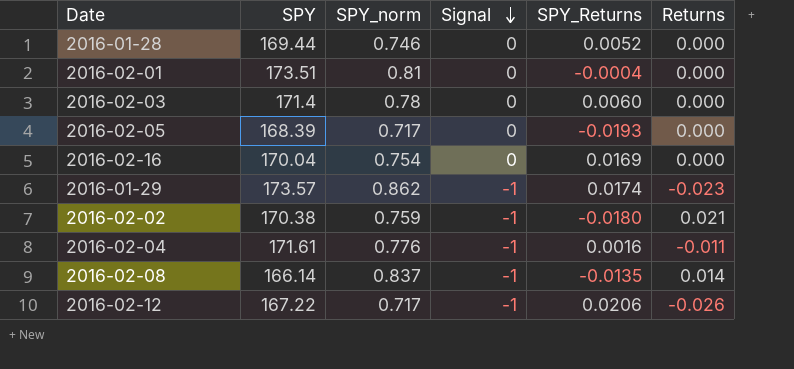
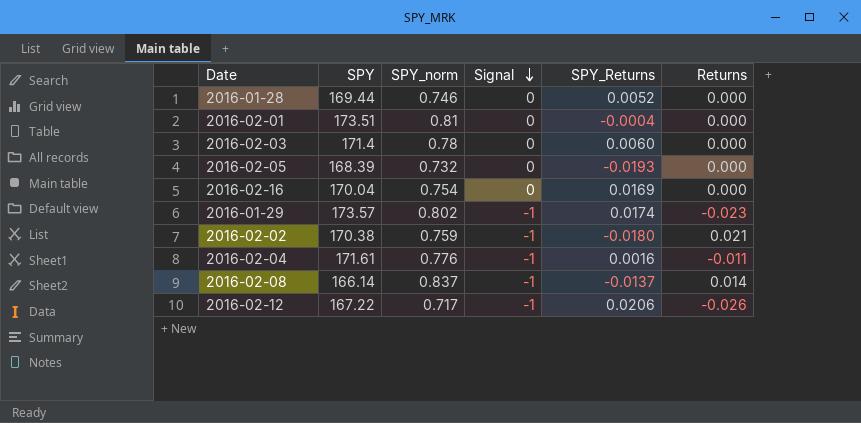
2016-02-05 | SPY_norm: 0.717 -> 0.732
2016-01-29 | SPY_norm: 0.862 -> 0.802
2016-02-08 | SPY_Returns: -0.0135 -> -0.0137

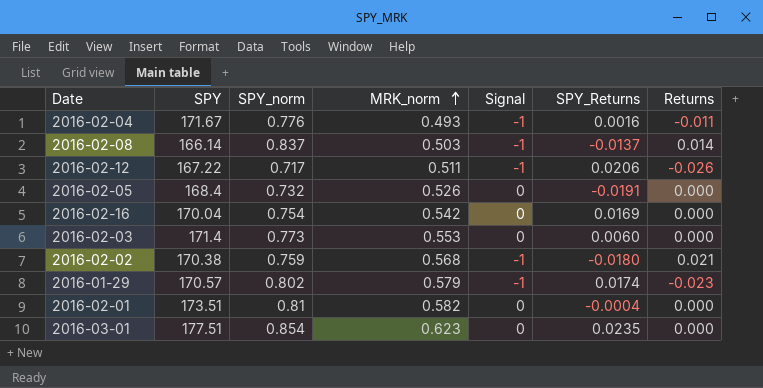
row order: Signal descending -> MRK_norm ascending
column MRK_norm | position: none -> 4
row 2016-01-28: 169.44 | 0.746 | 0 | 0.0052 | 0.000 -> none
2016-02-04 | SPY: 171.61 -> 171.67
2016-02-05 | SPY: 168.39 -> 168.4
2016-02-05 | SPY_Returns: -0.0193 -> -0.0191
2016-02-03 | SPY_norm: 0.78 -> 0.773
2016-01-29 | SPY: 173.57 -> 170.57
row 2016-03-01: none -> 177.51 | 0.854 | 0.623 | 0 | 0.0235 | 0.000

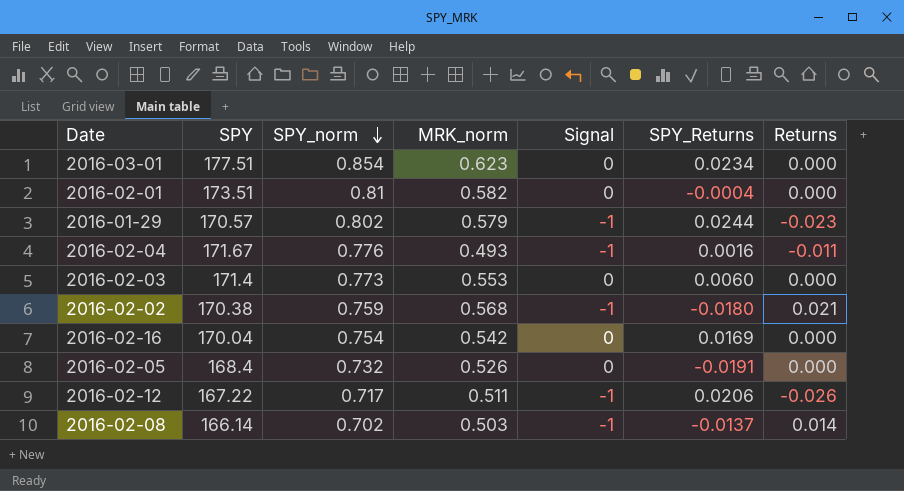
row order: MRK_norm ascending -> SPY_norm descending
2016-03-01 | SPY_Returns: 0.0235 -> 0.0234
2016-01-29 | SPY_Returns: 0.0174 -> 0.0244
2016-02-08 | SPY_norm: 0.837 -> 0.702

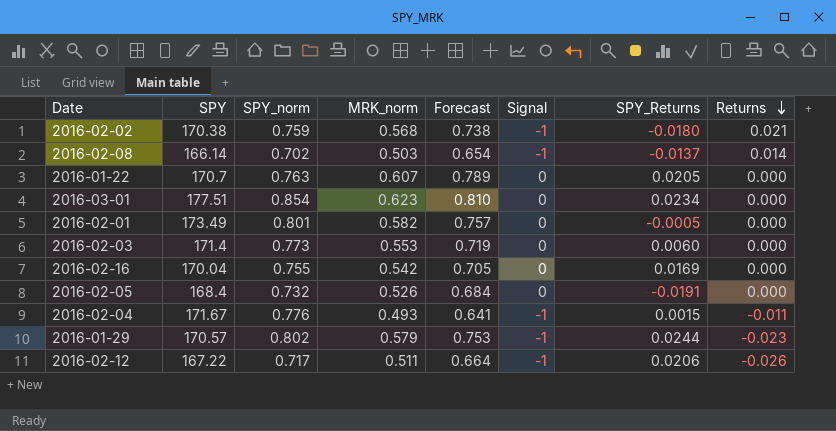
row order: SPY_norm descending -> Returns descending
column Forecast | formula: none -> [MRK_norm] * 1.3
row 2016-01-22: none -> 170.7 | 0.763 | 0.607 | 0.789 | 0 | 0.0205 | 0.000
2016-02-01 | SPY: 173.51 -> 173.49
2016-02-01 | SPY_norm: 0.81 -> 0.801
2016-02-01 | SPY_Returns: -0.0004 -> -0.0005
2016-02-16 | SPY_norm: 0.754 -> 0.755
2016-02-04 | SPY_Returns: 0.0016 -> 0.0015

